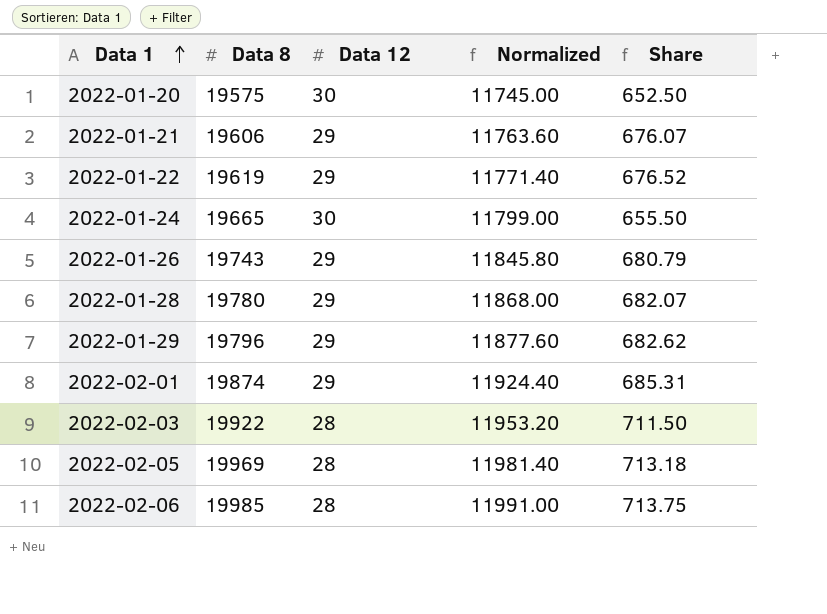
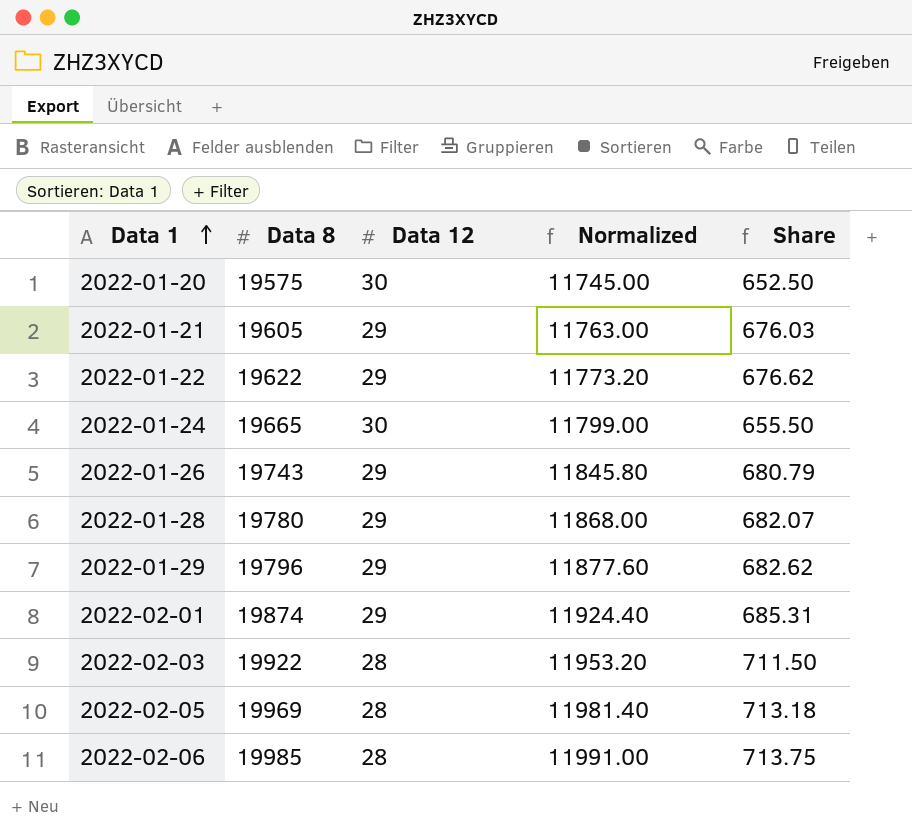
2022-01-21 | Data 8: 19606 -> 19605
2022-01-21 | Normalized: 11763.60 -> 11763.00
2022-01-21 | Share: 676.07 -> 676.03
2022-01-22 | Data 8: 19619 -> 19622
2022-01-22 | Normalized: 11771.40 -> 11773.20
2022-01-22 | Share: 676.52 -> 676.62

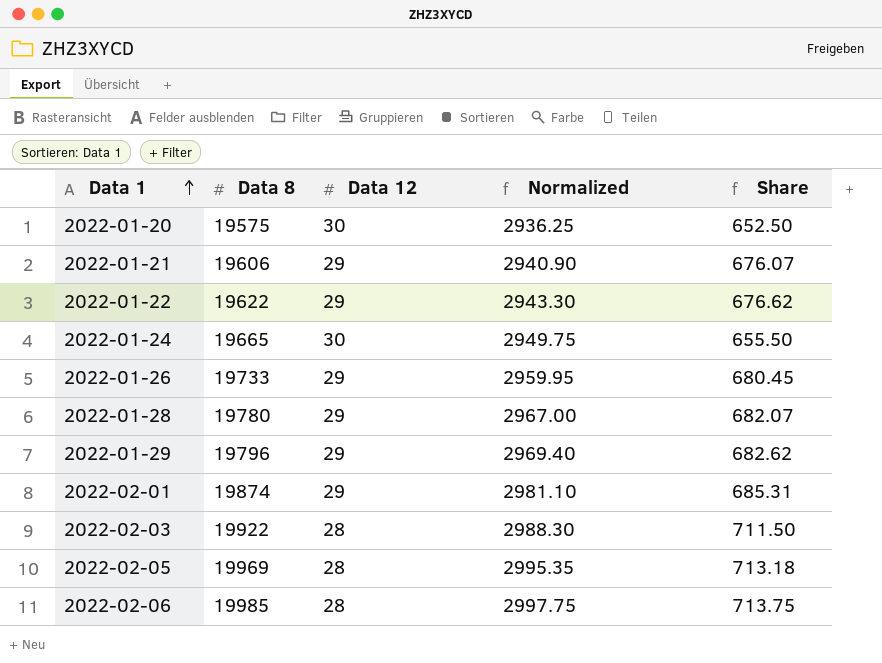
column Normalized | formula: [Data 8] * 0.6 -> [Data 8] * 0.15
2022-01-21 | Data 8: 19605 -> 19606
2022-01-21 | Share: 676.03 -> 676.07
2022-01-26 | Data 8: 19743 -> 19733
2022-01-26 | Share: 680.79 -> 680.45

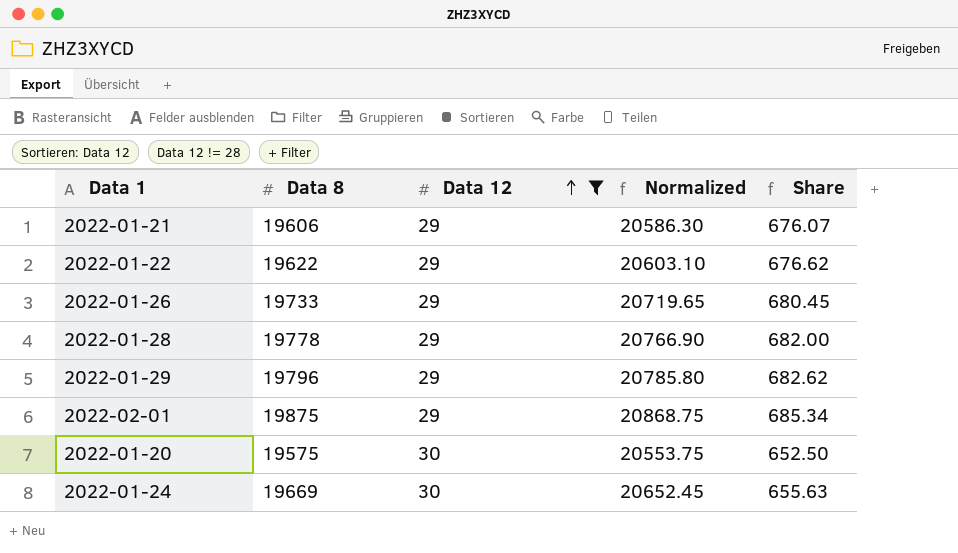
filter: none -> Data 12 != 28
row order: Data 1 ascending -> Data 12 ascending
column Normalized | formula: [Data 8] * 0.15 -> [Data 8] * 1.05
2022-01-28 | Data 8: 19780 -> 19778
2022-01-28 | Share: 682.07 -> 682.00
2022-02-01 | Data 8: 19874 -> 19875
2022-02-01 | Share: 685.31 -> 685.34
2022-01-24 | Data 8: 19665 -> 19669
2022-01-24 | Share: 655.50 -> 655.63

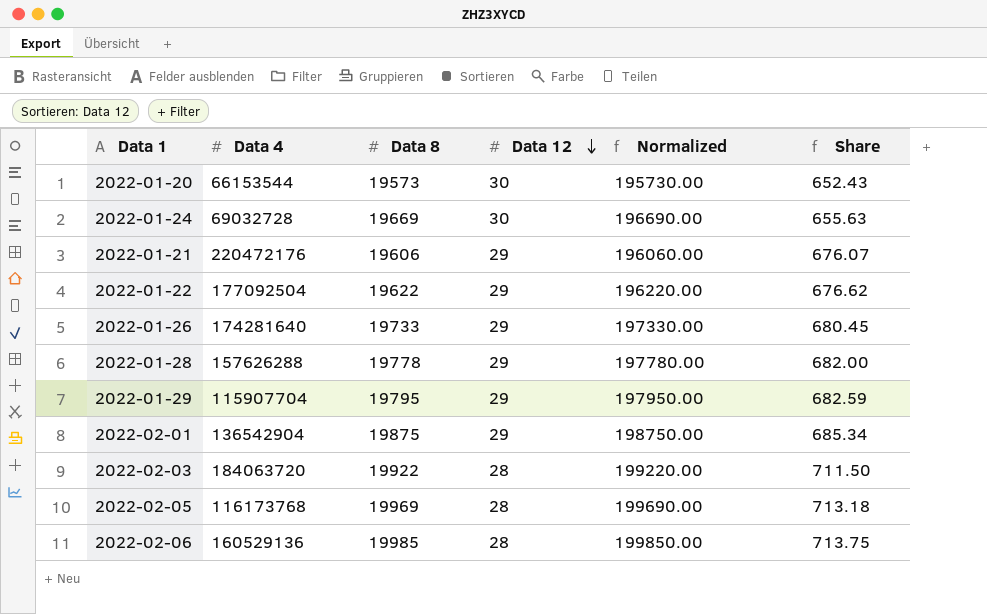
filter: Data 12 != 28 -> none
row order: Data 12 ascending -> Data 12 descending
column Data 4 | position: none -> 2
column Normalized | formula: [Data 8] * 1.05 -> [Data 8] * 10
2022-01-20 | Data 8: 19575 -> 19573
2022-01-20 | Share: 652.50 -> 652.43
2022-01-29 | Data 8: 19796 -> 19795
2022-01-29 | Share: 682.62 -> 682.59

